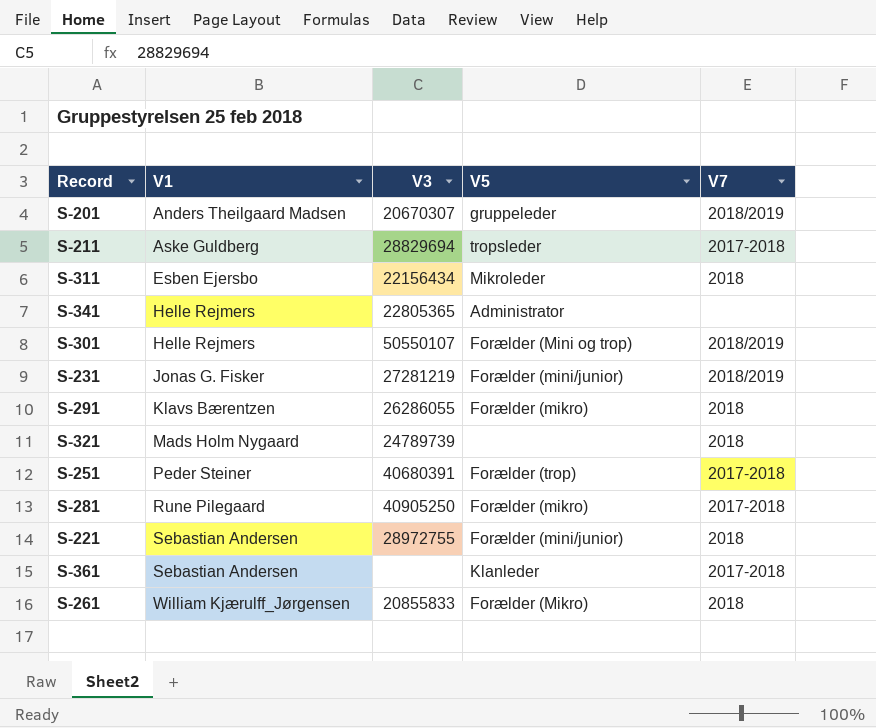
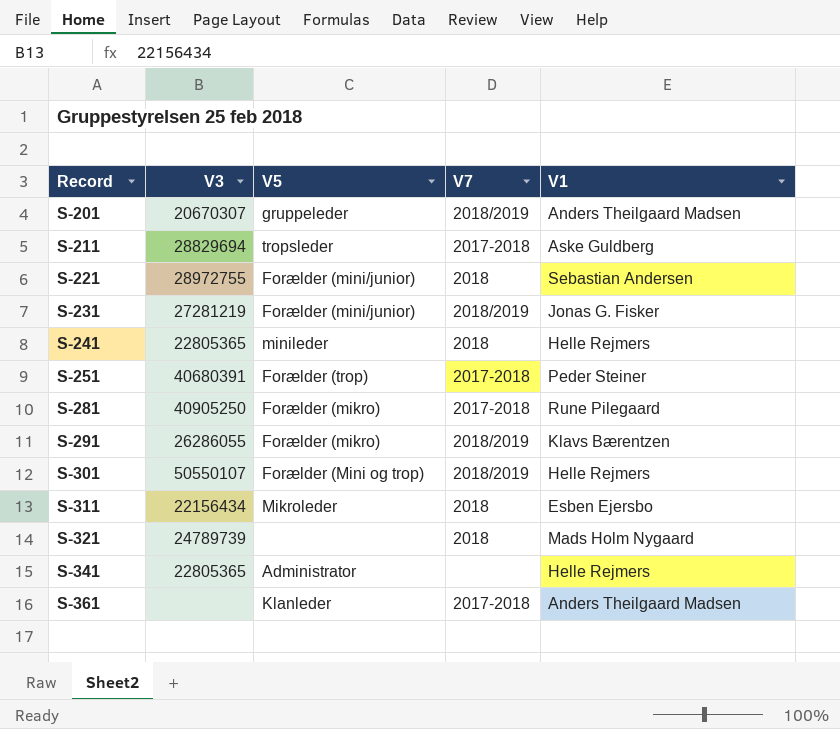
row order: V1 ascending -> Record ascending
column V1 | position: 2 -> 5
row S-261: William Kjærulff_Jørgensen | 20855833 | Forælder (Mikro) | 2018 -> none
row S-241: none -> 22805365 | minileder | 2018 | Helle Rejmers
S-291 | V7: 2018 -> 2018/2019
S-361 | V1: Sebastian Andersen -> Anders Theilgaard Madsen

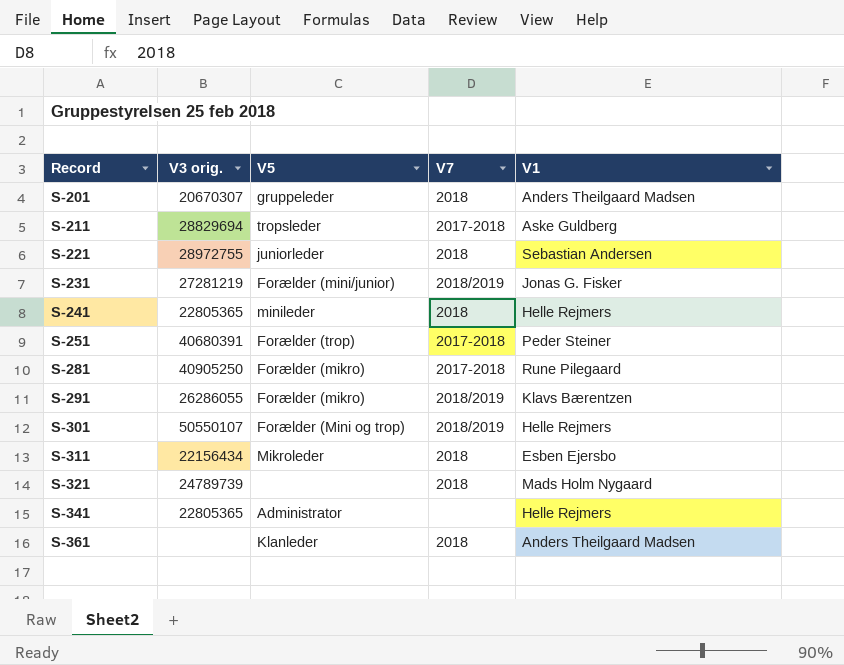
column name: V3 -> V3 orig.
S-201 | V7: 2018/2019 -> 2018
S-221 | V5: Forælder (mini/junior) -> juniorleder
S-361 | V7: 2017-2018 -> 2018

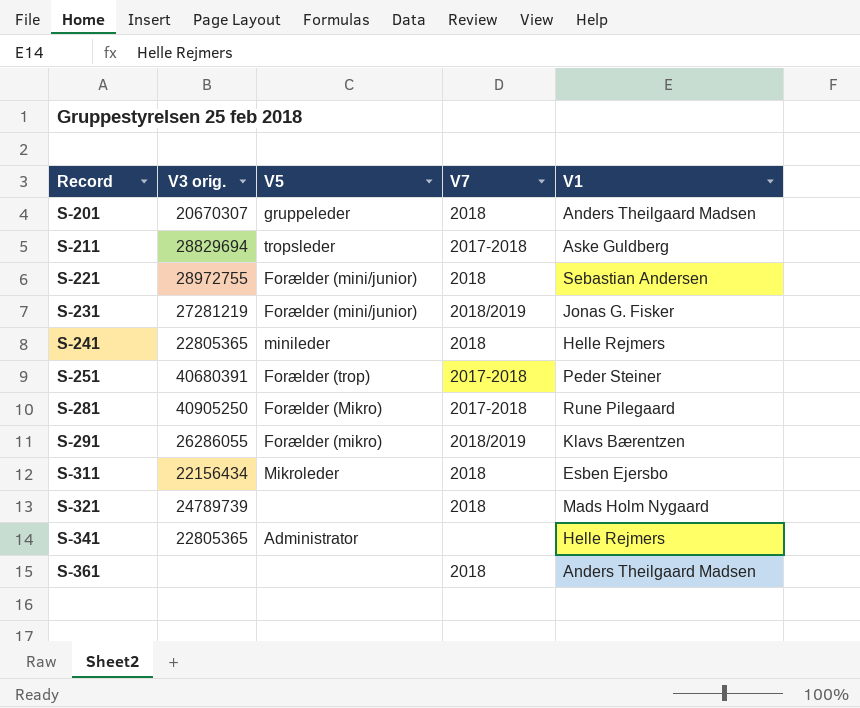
row S-301: 50550107 | Forælder (Mini og trop) | 2018/2019 | Helle Rejmers -> none
S-221 | V5: juniorleder -> Forælder (mini/junior)
S-281 | V5: Forælder (mikro) -> Forælder (Mikro)
S-361 | V5: Klanleder -> none

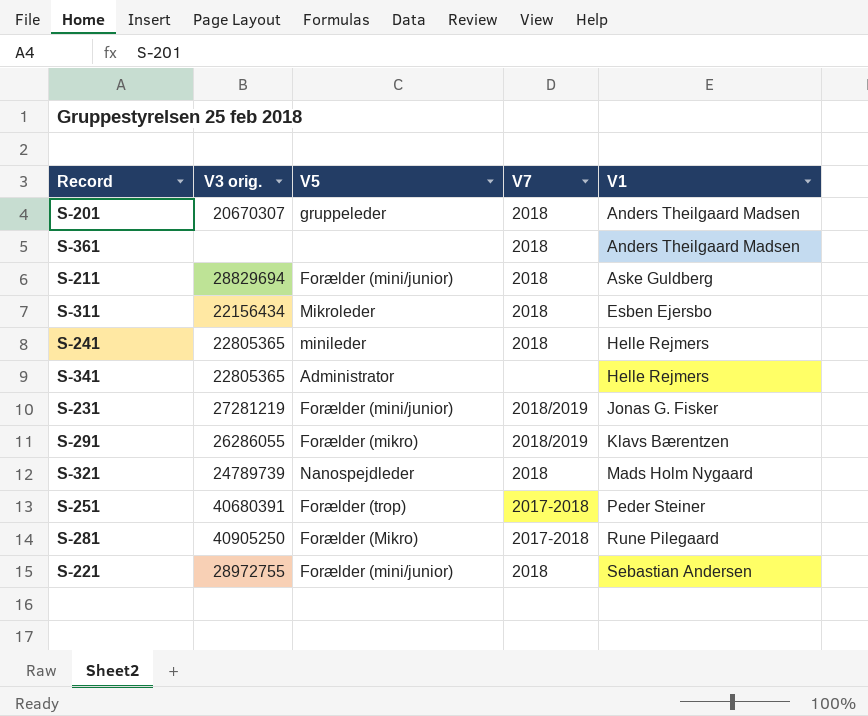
row order: Record ascending -> V1 ascending
S-211 | V5: tropsleder -> Forælder (mini/junior)
S-211 | V7: 2017-2018 -> 2018
S-321 | V5: none -> Nanospejdleder

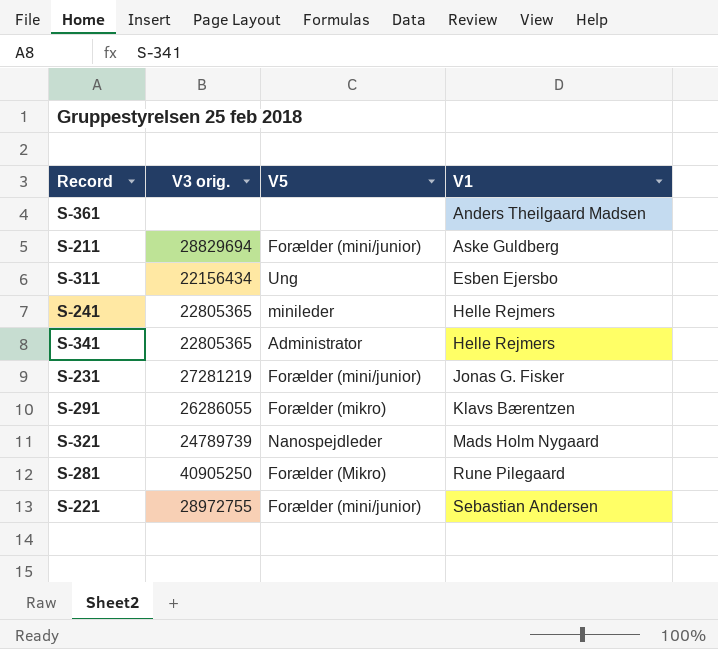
column V7 | position: 4 -> none
row S-201: 20670307 | gruppeleder | 2018 | Anders Theilgaard Madsen -> none
row S-251: 40680391 | Forælder (trop) | 2017-2018 | Peder Steiner -> none
S-311 | V5: Mikroleder -> Ung

